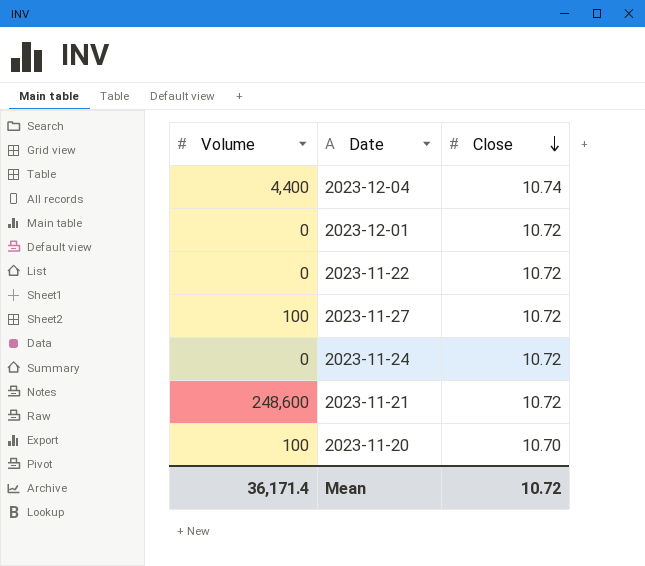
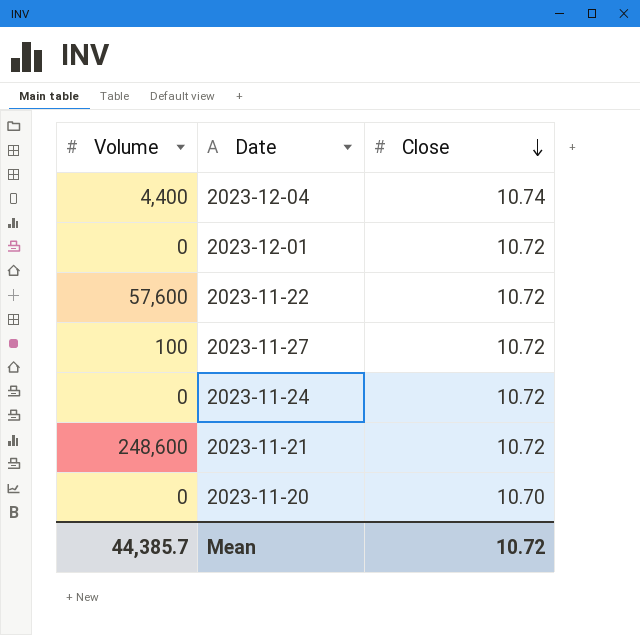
2023-11-22 | Volume: 0 -> 57,600
2023-11-20 | Volume: 100 -> 0
Mean | Volume: 36,171.4 -> 44,385.7

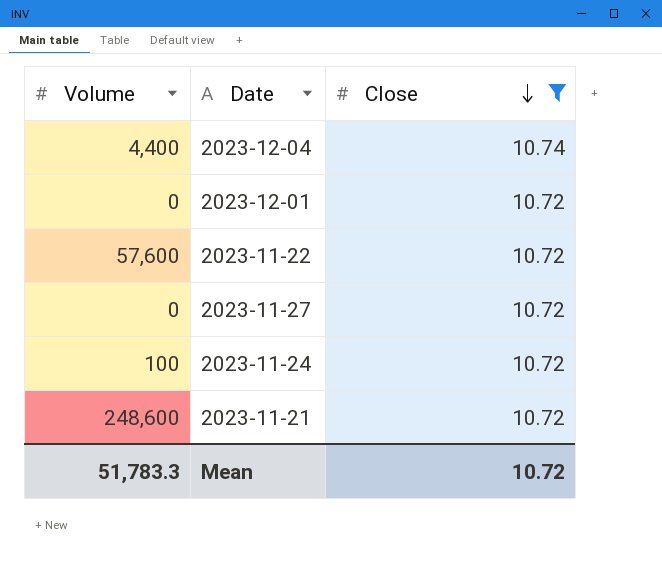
filter: none -> Close != 10.70
2023-11-27 | Volume: 100 -> 0
2023-11-24 | Volume: 0 -> 100
Mean | Volume: 44,385.7 -> 51,783.3

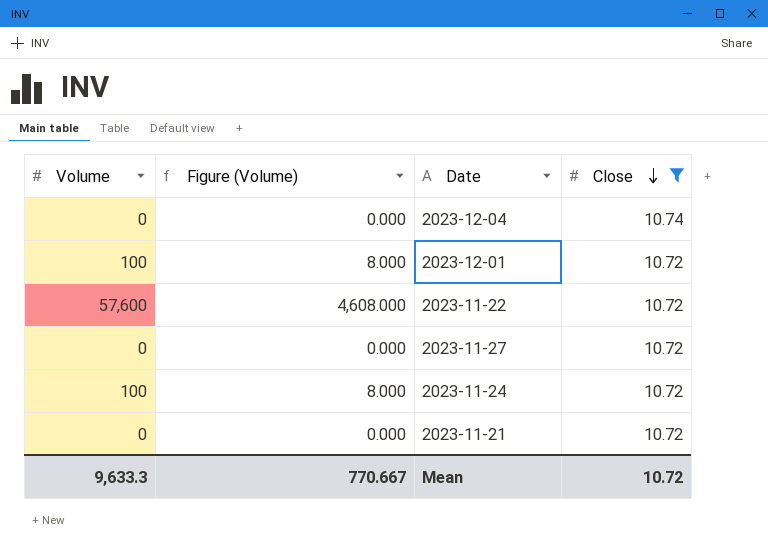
column Figure (Volume) | formula: none -> [Volume] * 0.08
2023-12-04 | Volume: 4,400 -> 0
2023-12-01 | Volume: 0 -> 100
2023-11-21 | Volume: 248,600 -> 0
Mean | Volume: 51,783.3 -> 9,633.3

